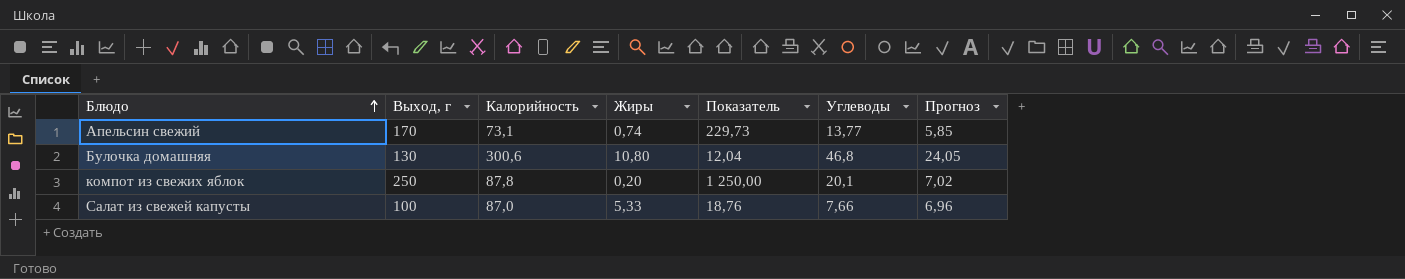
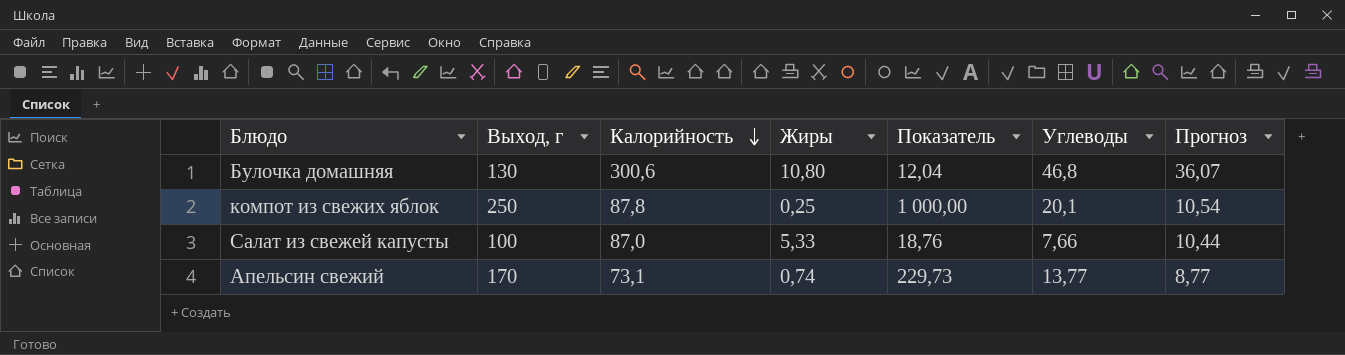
row order: Блюдо ascending -> Калорийность descending
column Прогноз | formula: [Калорийность] * 0,08 -> [Калорийность] * 0,12
компот из свежих яблок | Жиры: 0,20 -> 0,25
компот из свежих яблок | Показатель: 1 250,00 -> 1 000,00

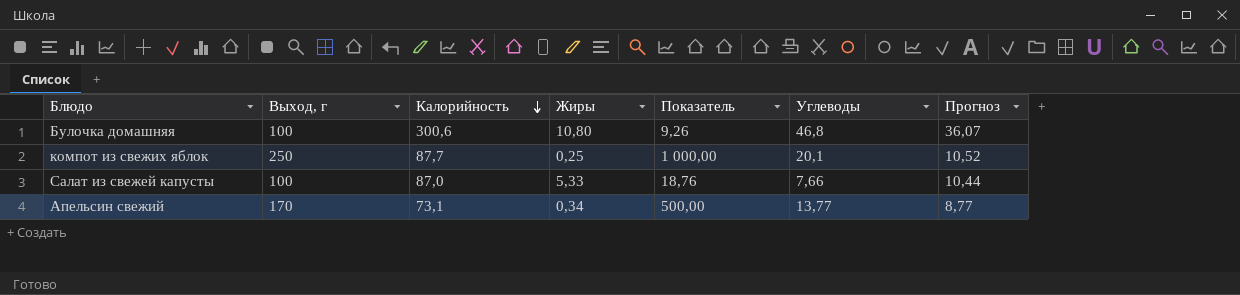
Булочка домашняя | Выход, г: 130 -> 100
Булочка домашняя | Показатель: 12,04 -> 9,26
компот из свежих яблок | Калорийность: 87,8 -> 87,7
компот из свежих яблок | Прогноз: 10,54 -> 10,52
Апельсин свежий | Жиры: 0,74 -> 0,34
Апельсин свежий | Показатель: 229,73 -> 500,00

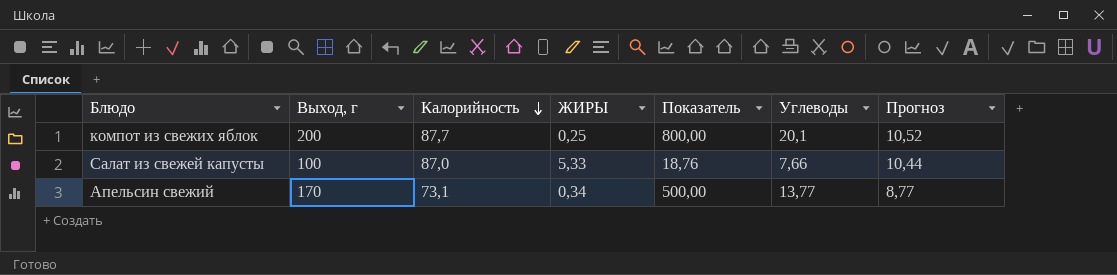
column name: Жиры -> ЖИРЫ
row Булочка домашняя: 100 | 300,6 | 10,80 | 9,26 | 46,8 | 36,07 -> none
компот из свежих яблок | Выход, г: 250 -> 200
компот из свежих яблок | Показатель: 1 000,00 -> 800,00

